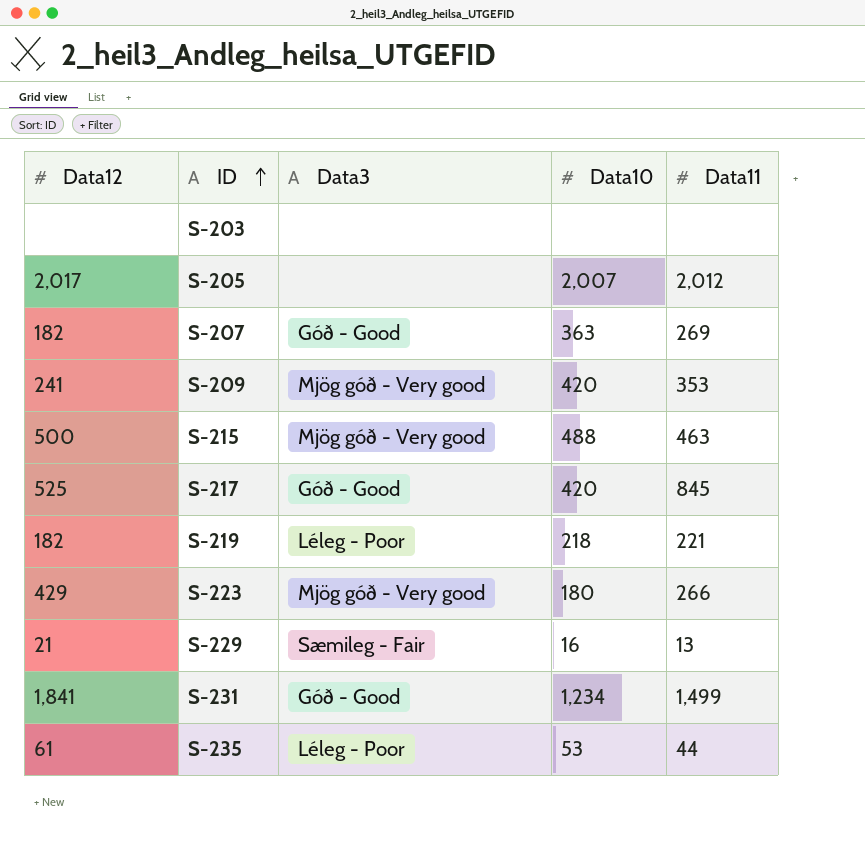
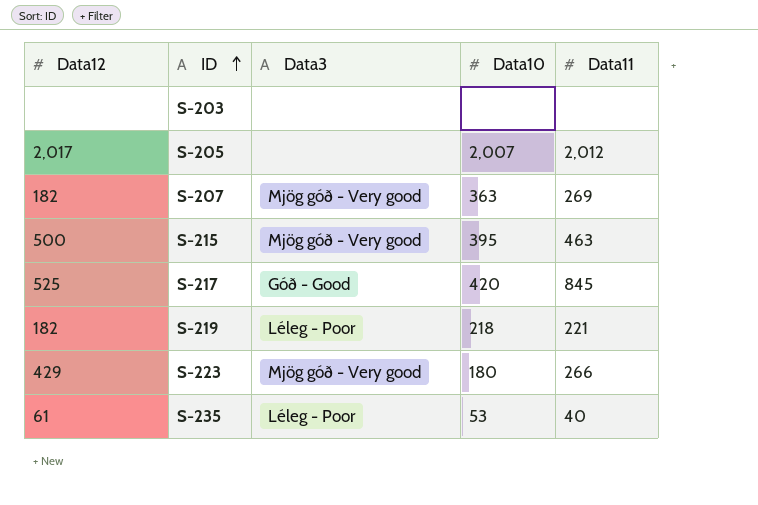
row S-209: 241 | Mjög góð - Very good | 420 | 353 -> none
row S-229: 21 | Sæmileg - Fair | 16 | 13 -> none
row S-231: 1,841 | Góð - Good | 1,234 | 1,499 -> none
S-207 | Data3: Góð - Good -> Mjög góð - Very good
S-215 | Data10: 488 -> 395
S-235 | Data11: 44 -> 40

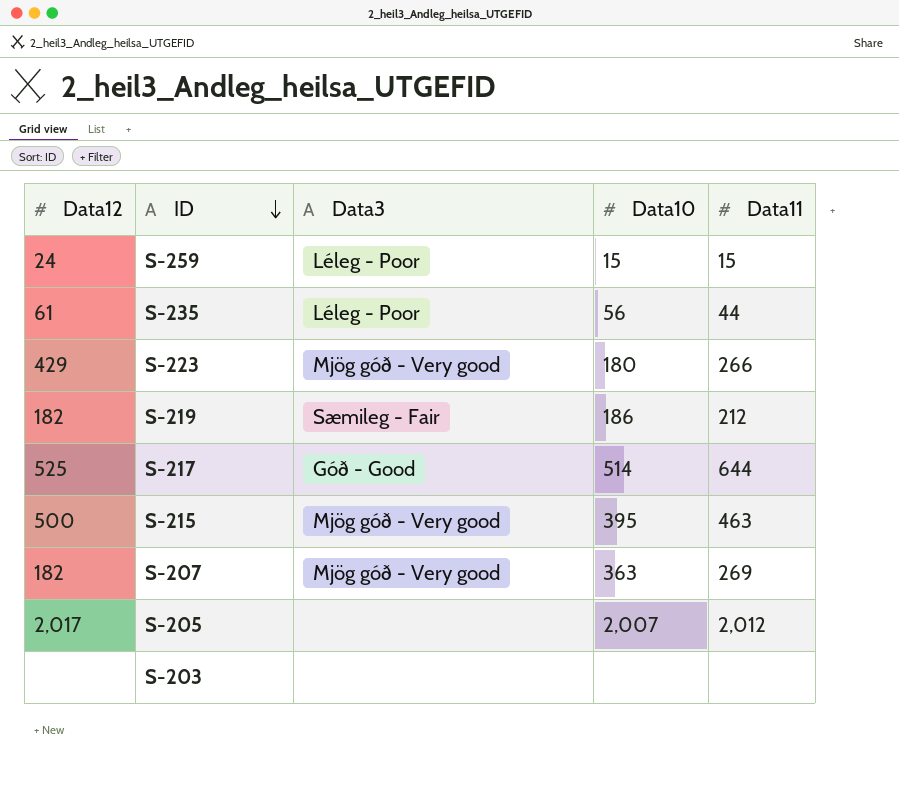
row order: ID ascending -> ID descending
row S-259: none -> 24 | Léleg - Poor | 15 | 15
S-235 | Data10: 53 -> 56
S-235 | Data11: 40 -> 44
S-219 | Data3: Léleg - Poor -> Sæmileg - Fair
S-219 | Data10: 218 -> 186
S-219 | Data11: 221 -> 212
S-217 | Data10: 420 -> 514
S-217 | Data11: 845 -> 644

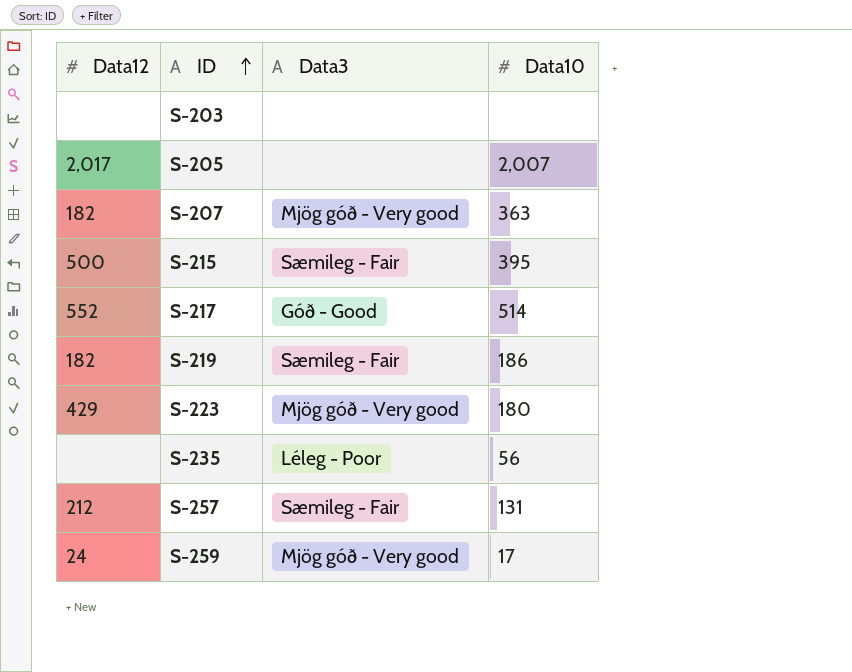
row order: ID descending -> ID ascending
column Data11 | position: 5 -> none
S-215 | Data3: Mjög góð - Very good -> Sæmileg - Fair
S-217 | Data12: 525 -> 552
S-235 | Data12: 61 -> none
row S-257: none -> 212 | Sæmileg - Fair | 131
S-259 | Data3: Léleg - Poor -> Mjög góð - Very good
S-259 | Data10: 15 -> 17

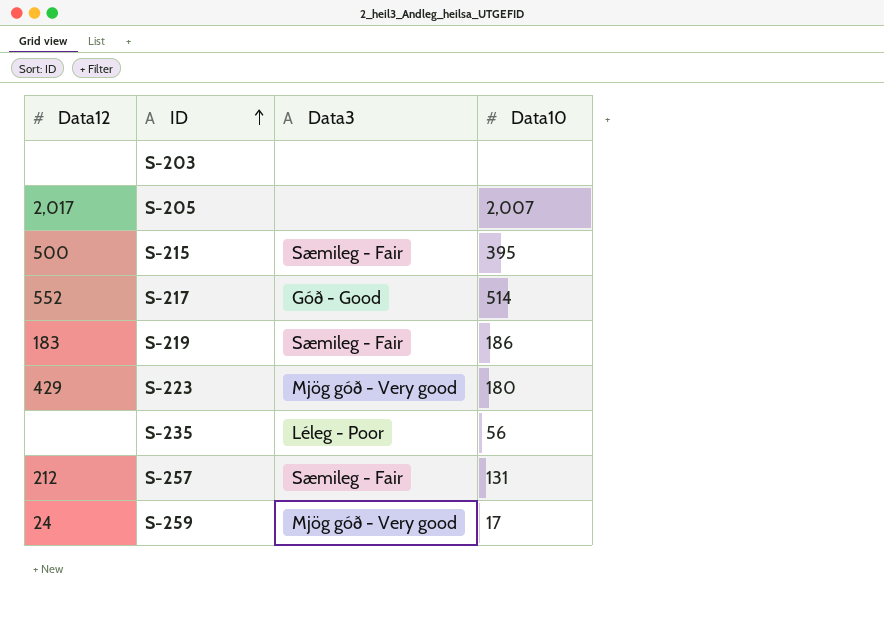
row S-207: 182 | Mjög góð - Very good | 363 -> none
S-219 | Data12: 182 -> 183

